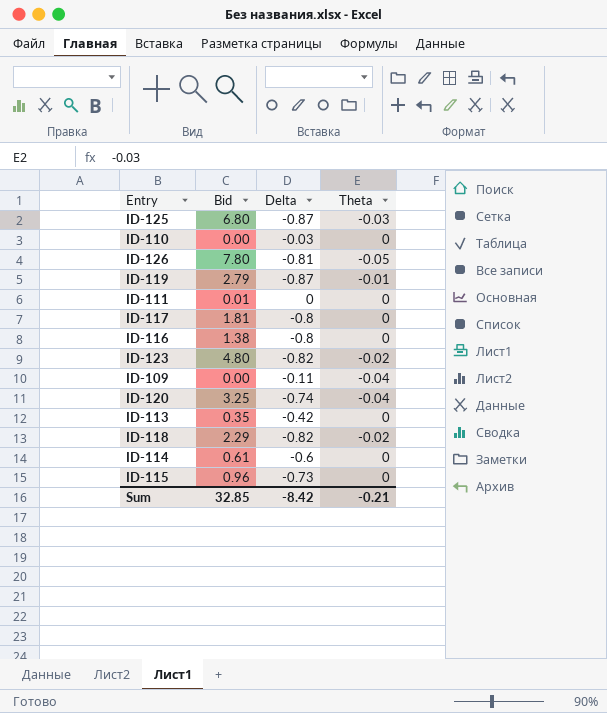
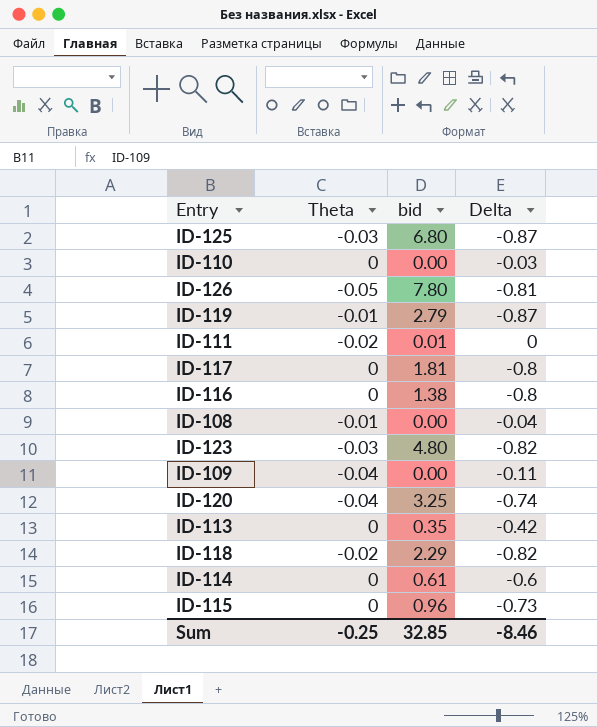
column Theta | position: 4 -> 2
column name: Bid -> bid
ID-111 | Theta: 0 -> -0.02
row ID-108: none -> -0.01 | 0.00 | -0.04
ID-123 | Theta: -0.02 -> -0.03
Sum | Theta: -0.21 -> -0.25
Sum | Delta: -8.42 -> -8.46

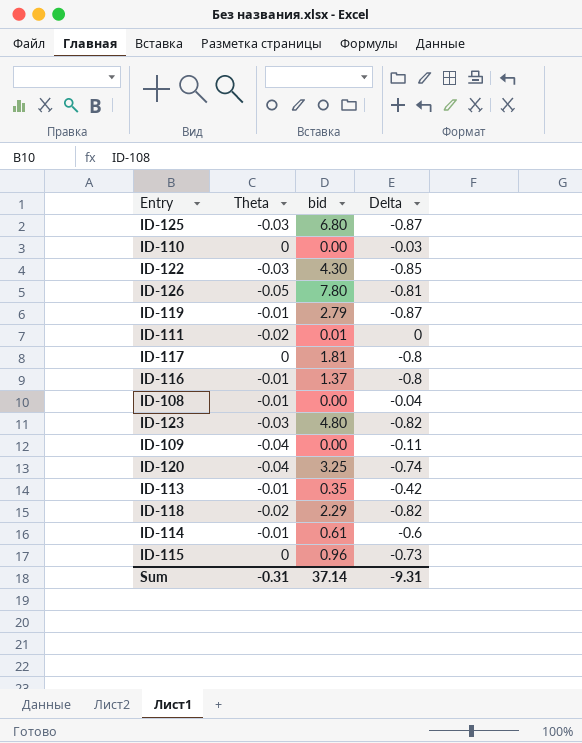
row ID-122: none -> -0.03 | 4.30 | -0.85
ID-116 | Theta: 0 -> -0.01
ID-116 | bid: 1.38 -> 1.37
ID-113 | Theta: 0 -> -0.01
ID-114 | Theta: 0 -> -0.01
Sum | Theta: -0.25 -> -0.31
Sum | bid: 32.85 -> 37.14
Sum | Delta: -8.46 -> -9.31

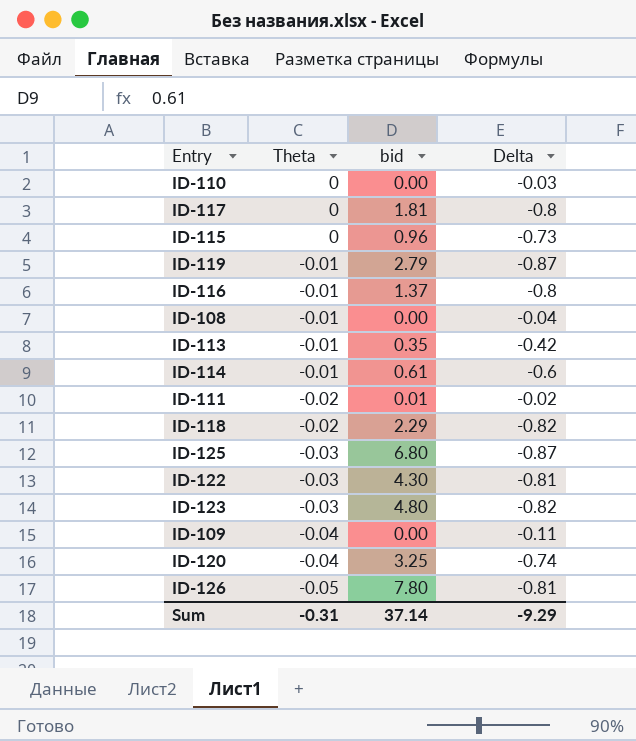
row order: none -> Theta descending
ID-111 | Delta: 0 -> -0.02
ID-122 | Delta: -0.85 -> -0.81
Sum | Delta: -9.31 -> -9.29

